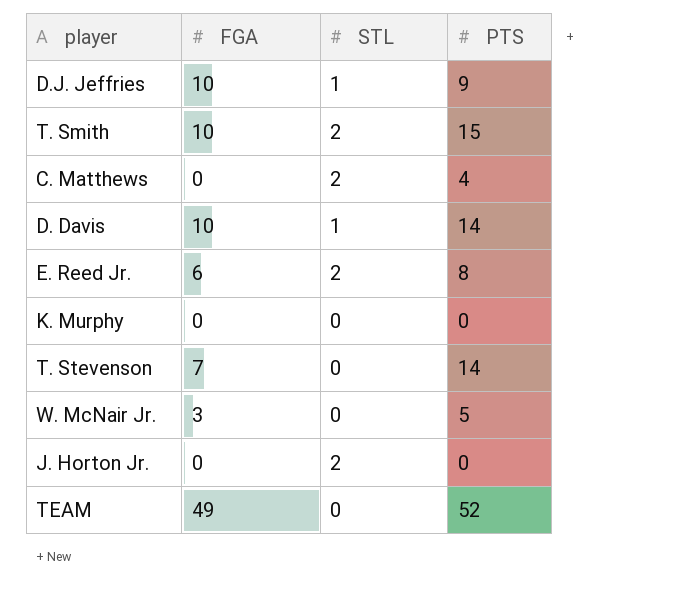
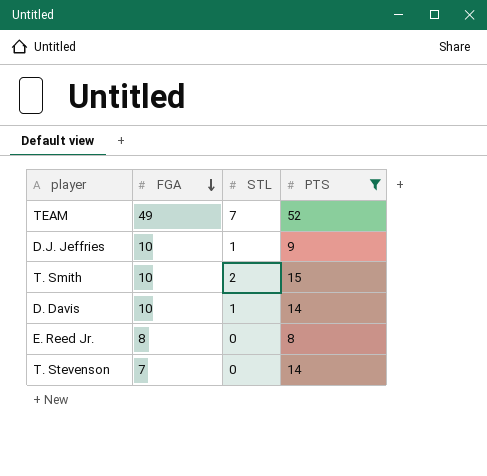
filter: none -> PTS >= 8
row order: none -> FGA descending
TEAM | STL: 0 -> 7
E. Reed Jr. | FGA: 6 -> 8
E. Reed Jr. | STL: 2 -> 0

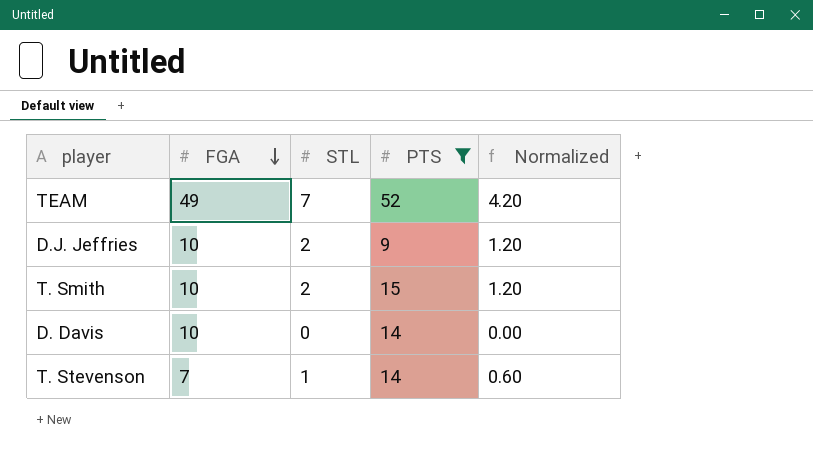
column Normalized | formula: none -> [STL] * 0.6
row E. Reed Jr.: 8 | 0 | 8 -> none
D.J. Jeffries | STL: 1 -> 2
D. Davis | STL: 1 -> 0
T. Stevenson | STL: 0 -> 1

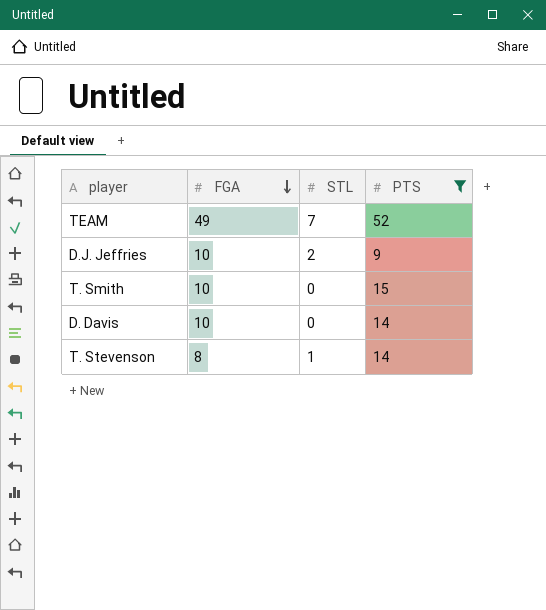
column Normalized | formula: [STL] * 0.6 -> none
T. Smith | STL: 2 -> 0
T. Stevenson | FGA: 7 -> 8

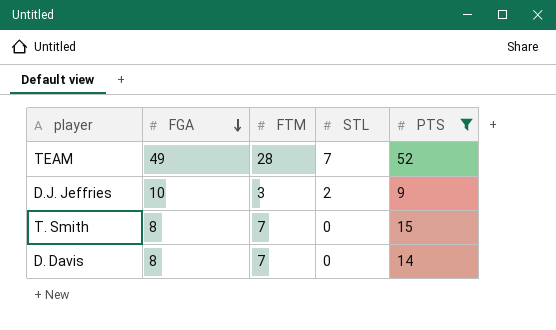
column FTM | position: none -> 3
row T. Stevenson: 8 | 1 | 14 -> none
T. Smith | FGA: 10 -> 8
D. Davis | FGA: 10 -> 8

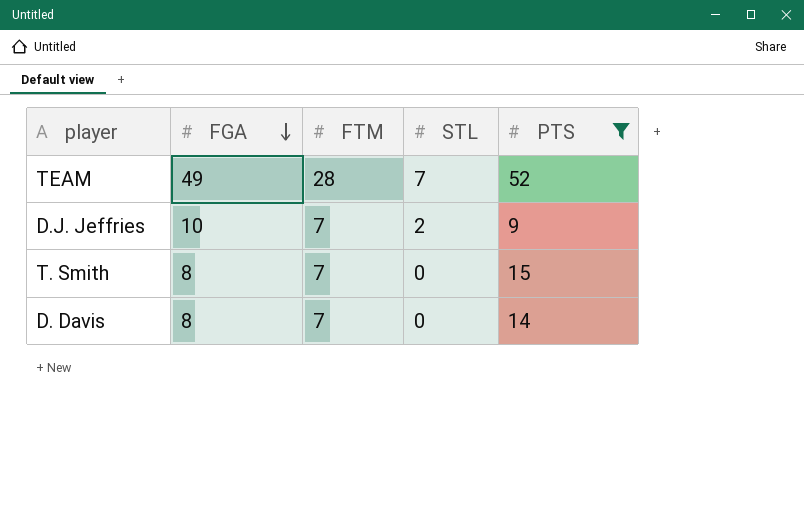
D.J. Jeffries | FTM: 3 -> 7

